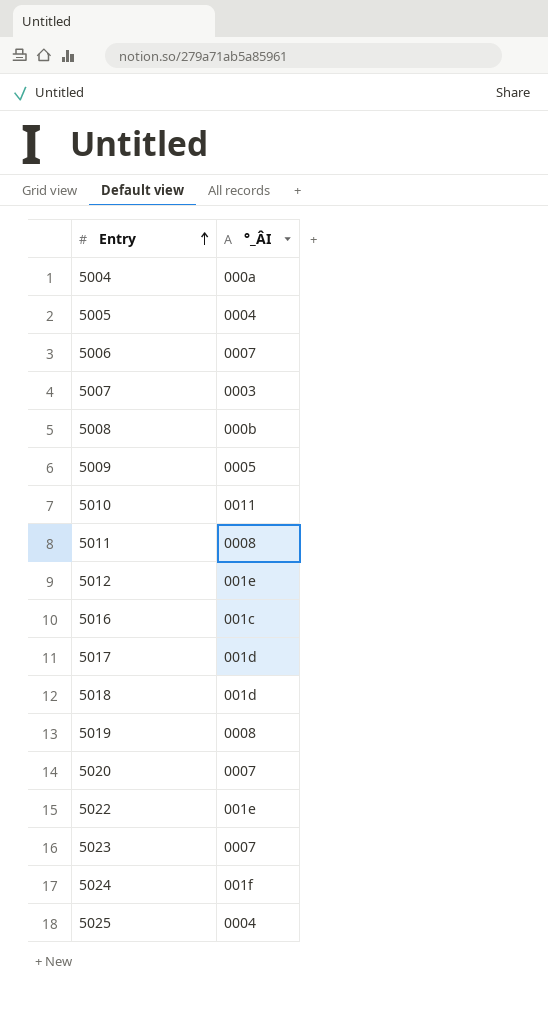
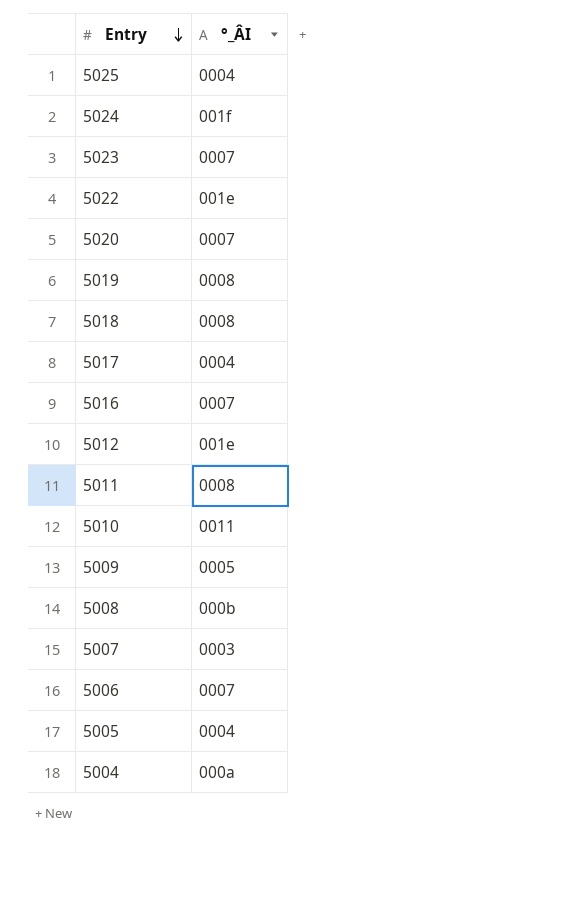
row order: Entry ascending -> Entry descending
5018 | °_ÂI: 001d -> 0008
5017 | °_ÂI: 001d -> 0004
5016 | °_ÂI: 001c -> 0007

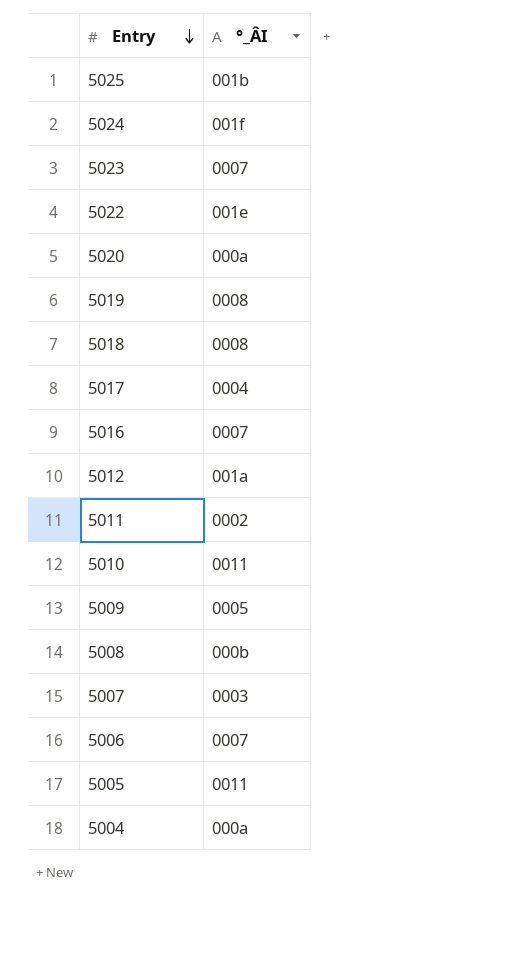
5025 | °_ÂI: 0004 -> 001b
5020 | °_ÂI: 0007 -> 000a
5012 | °_ÂI: 001e -> 001a
5011 | °_ÂI: 0008 -> 0002
5005 | °_ÂI: 0004 -> 0011

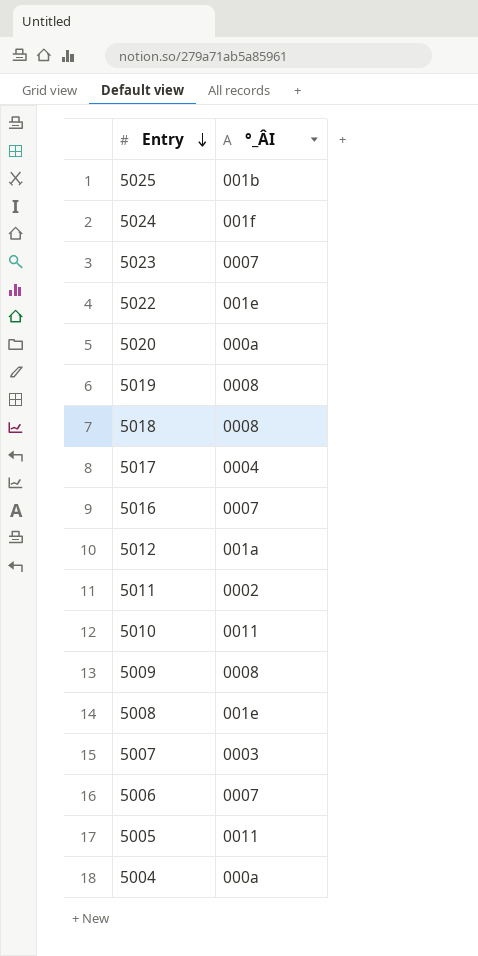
5009 | °_ÂI: 0005 -> 0008
5008 | °_ÂI: 000b -> 001e

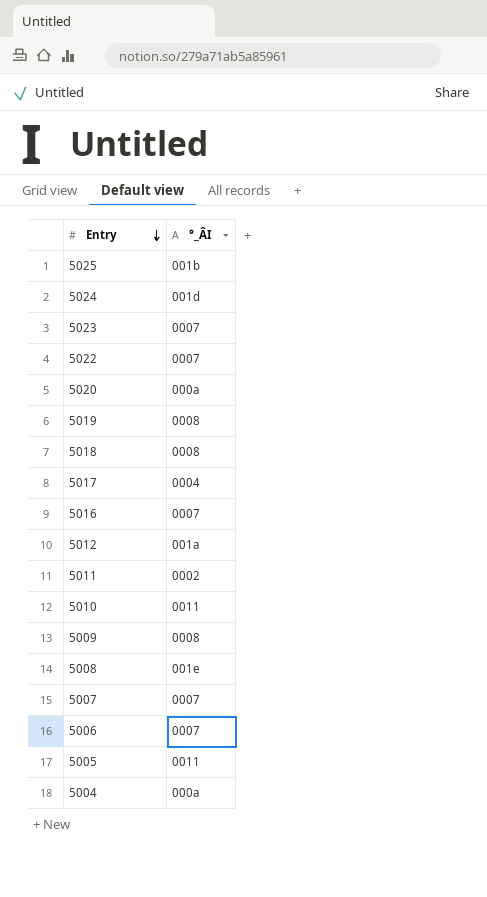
5024 | °_ÂI: 001f -> 001d
5022 | °_ÂI: 001e -> 0007
5007 | °_ÂI: 0003 -> 0007

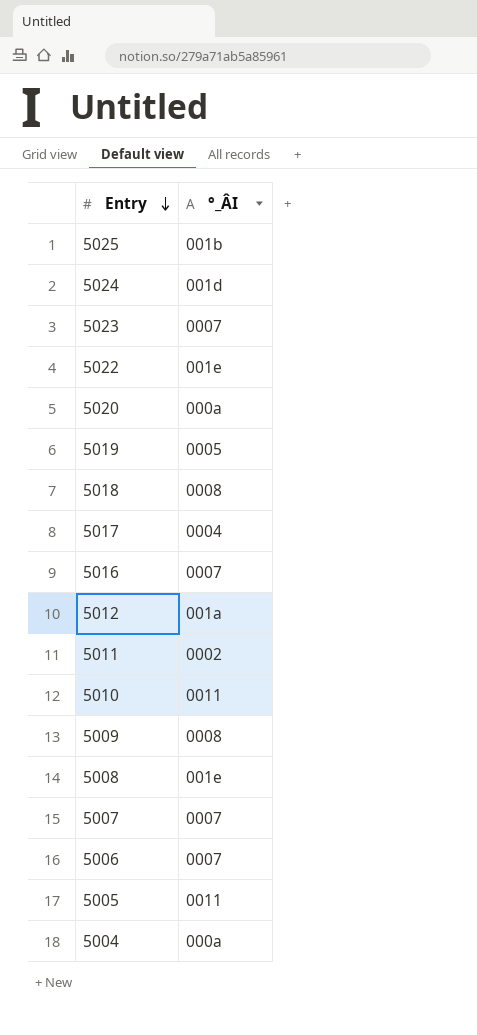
5022 | °_ÂI: 0007 -> 001e
5019 | °_ÂI: 0008 -> 0005

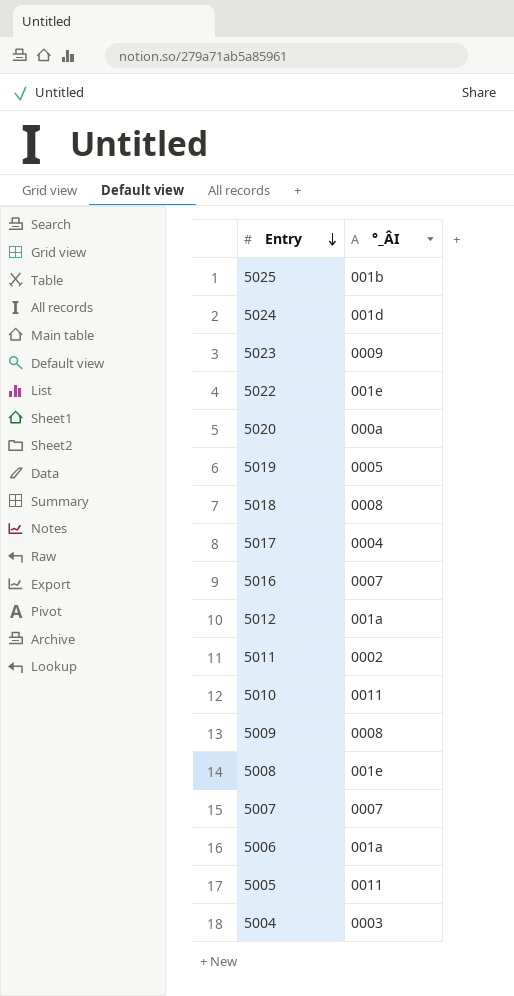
5023 | °_ÂI: 0007 -> 0009
5006 | °_ÂI: 0007 -> 001a
5004 | °_ÂI: 000a -> 0003

